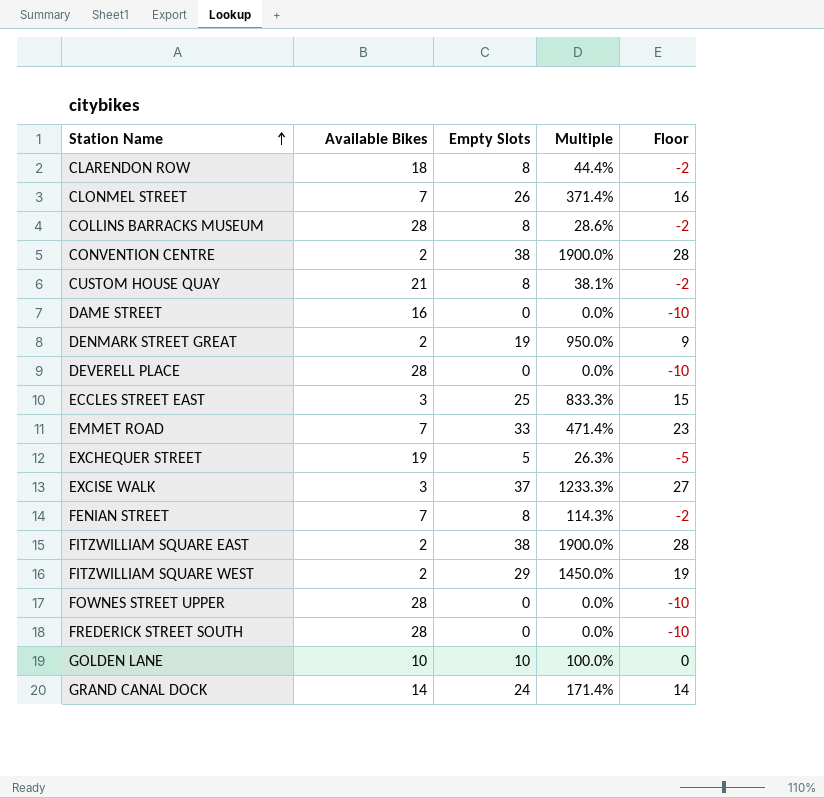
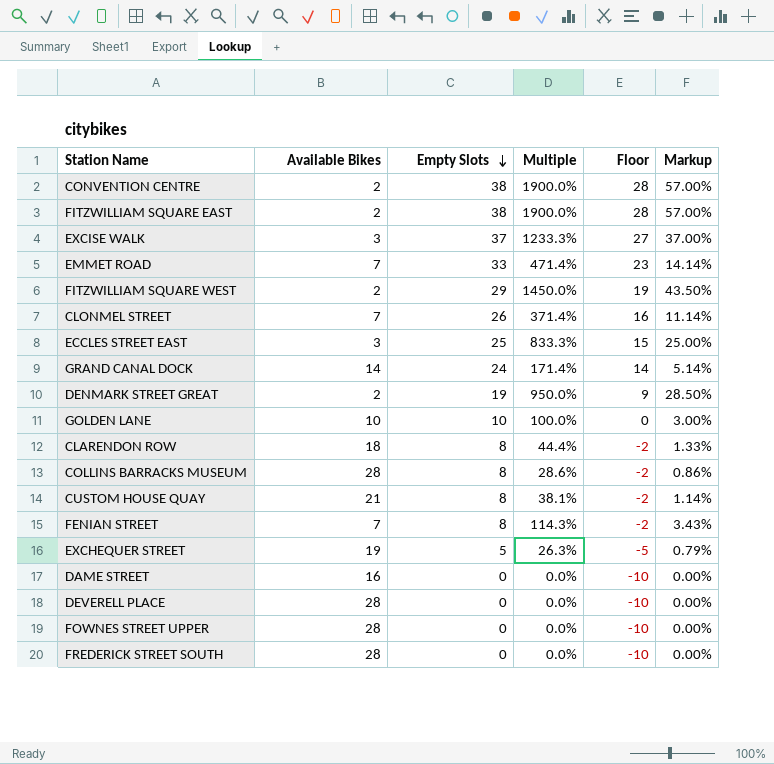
row order: Station Name ascending -> Empty Slots descending
column Markup | formula: none -> [Multiple] * 0.03

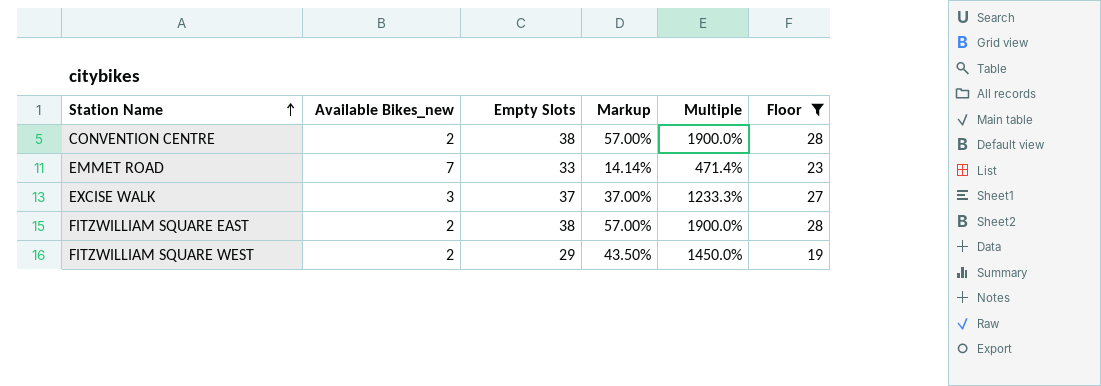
filter: none -> Floor >= 19
row order: Empty Slots descending -> Station Name ascending
column name: Available Bikes -> Available Bikes_new
column Markup | position: 6 -> 4

